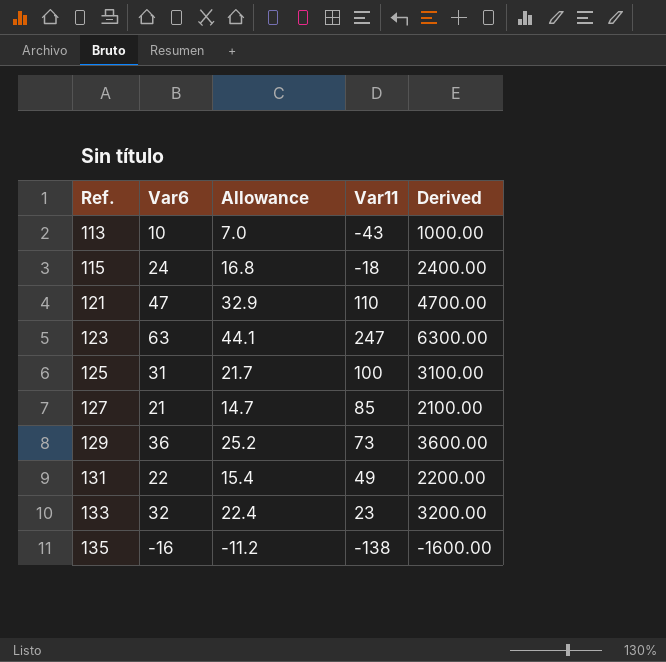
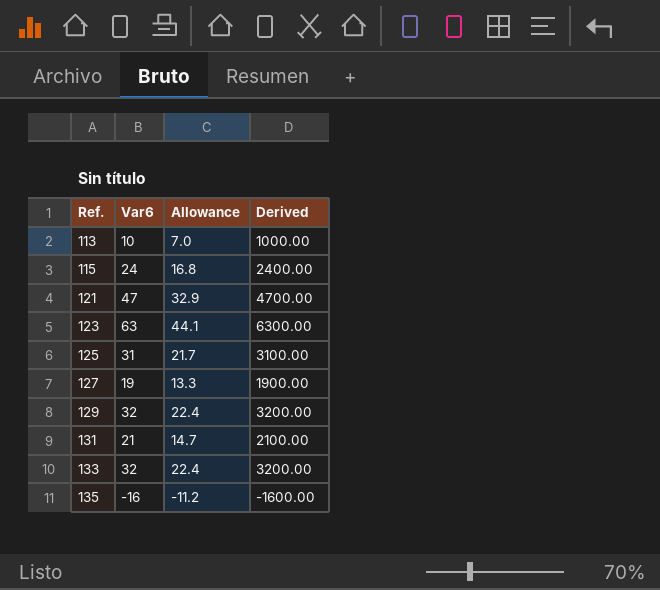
column Var11 | position: 4 -> none
127 | Var6: 21 -> 19
127 | Allowance: 14.7 -> 13.3
127 | Derived: 2100.00 -> 1900.00
129 | Var6: 36 -> 32
129 | Allowance: 25.2 -> 22.4
129 | Derived: 3600.00 -> 3200.00
131 | Var6: 22 -> 21
131 | Allowance: 15.4 -> 14.7
131 | Derived: 2200.00 -> 2100.00

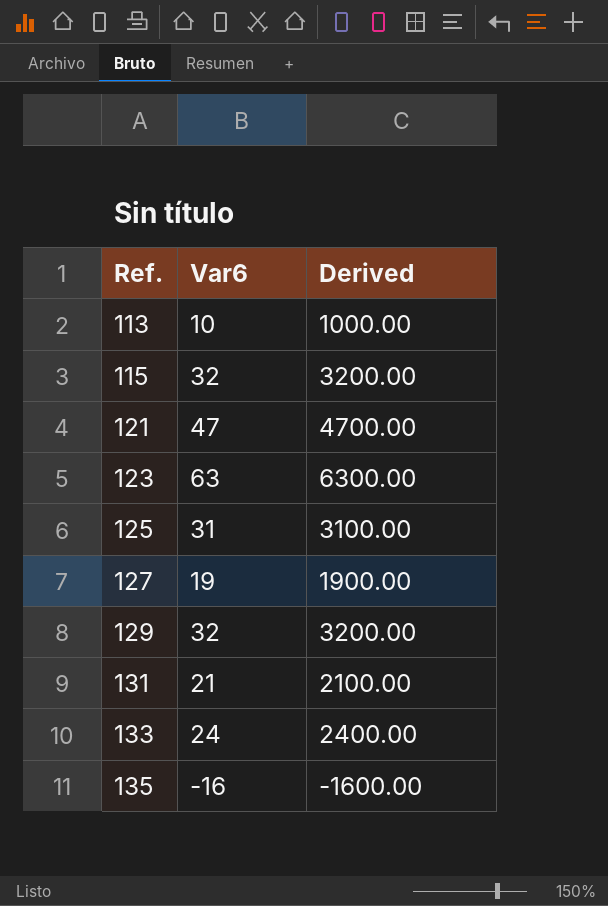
column Allowance | formula: [Var6] * 0.7 -> none
115 | Var6: 24 -> 32
115 | Derived: 2400.00 -> 3200.00
133 | Var6: 32 -> 24
133 | Derived: 3200.00 -> 2400.00

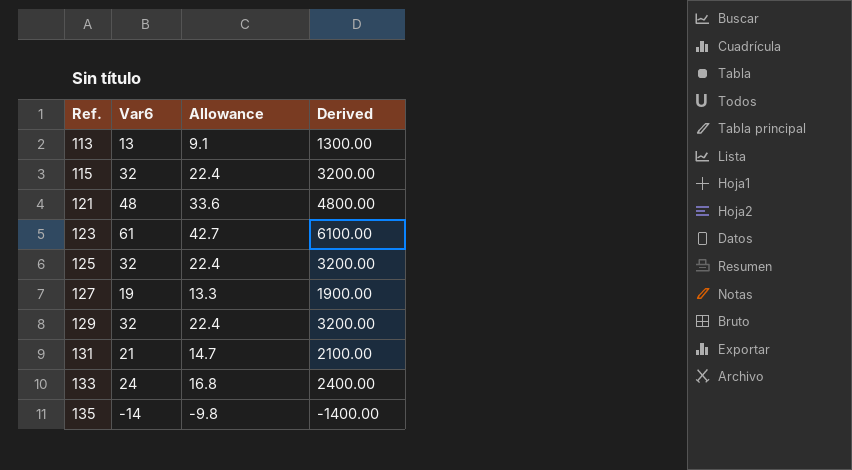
column Allowance | formula: none -> [Var6] * 0.7
113 | Var6: 10 -> 13
113 | Derived: 1000.00 -> 1300.00
121 | Var6: 47 -> 48
121 | Derived: 4700.00 -> 4800.00
123 | Var6: 63 -> 61
123 | Derived: 6300.00 -> 6100.00
125 | Var6: 31 -> 32
125 | Derived: 3100.00 -> 3200.00
135 | Var6: -16 -> -14
135 | Derived: -1600.00 -> -1400.00

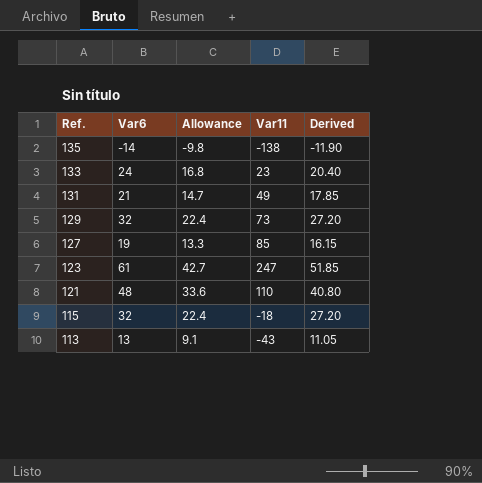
row order: Ref. ascending -> Ref. descending
column Var11 | position: none -> 4
column Derived | formula: [Var6] * 100 -> [Var6] * 0.85
row 125: 32 | 22.4 | 3200.00 -> none

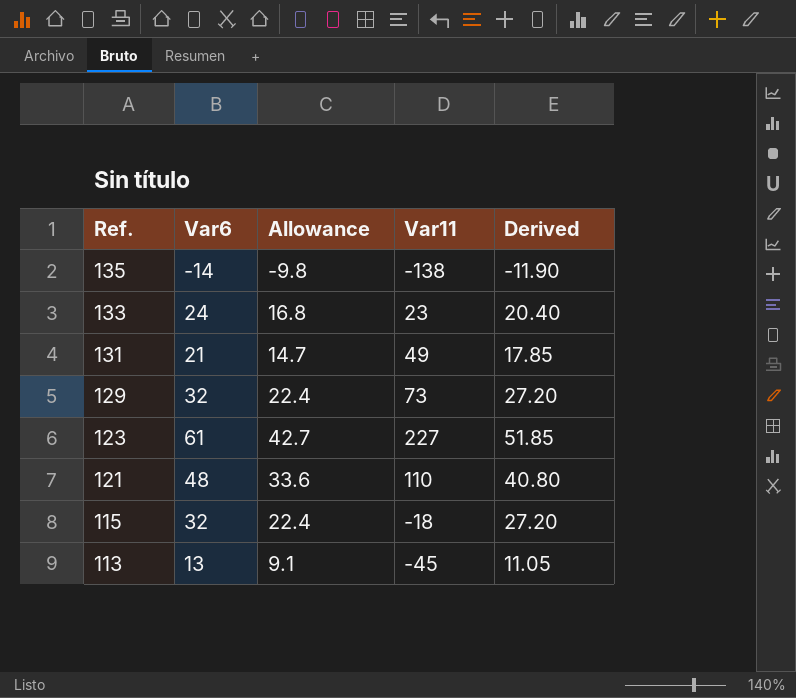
row 127: 19 | 13.3 | 85 | 16.15 -> none
123 | Var11: 247 -> 227
113 | Var11: -43 -> -45

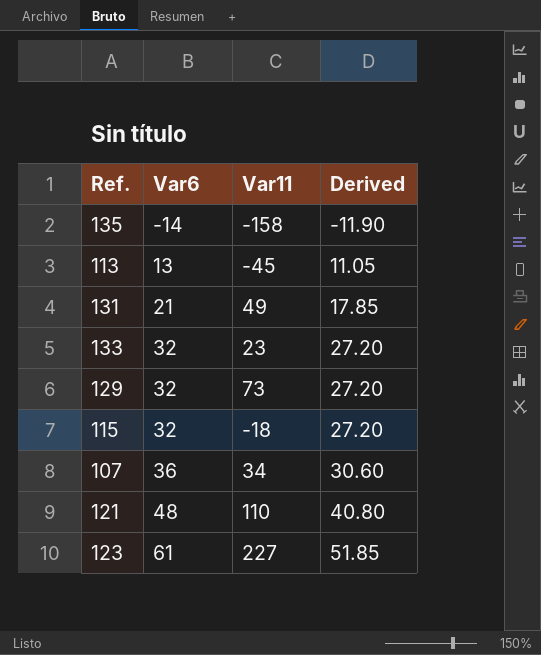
row order: Ref. descending -> Var6 ascending
column Allowance | formula: [Var6] * 0.7 -> none
135 | Var11: -138 -> -158
133 | Var6: 24 -> 32
133 | Derived: 20.40 -> 27.20
row 107: none -> 36 | 34 | 30.60

